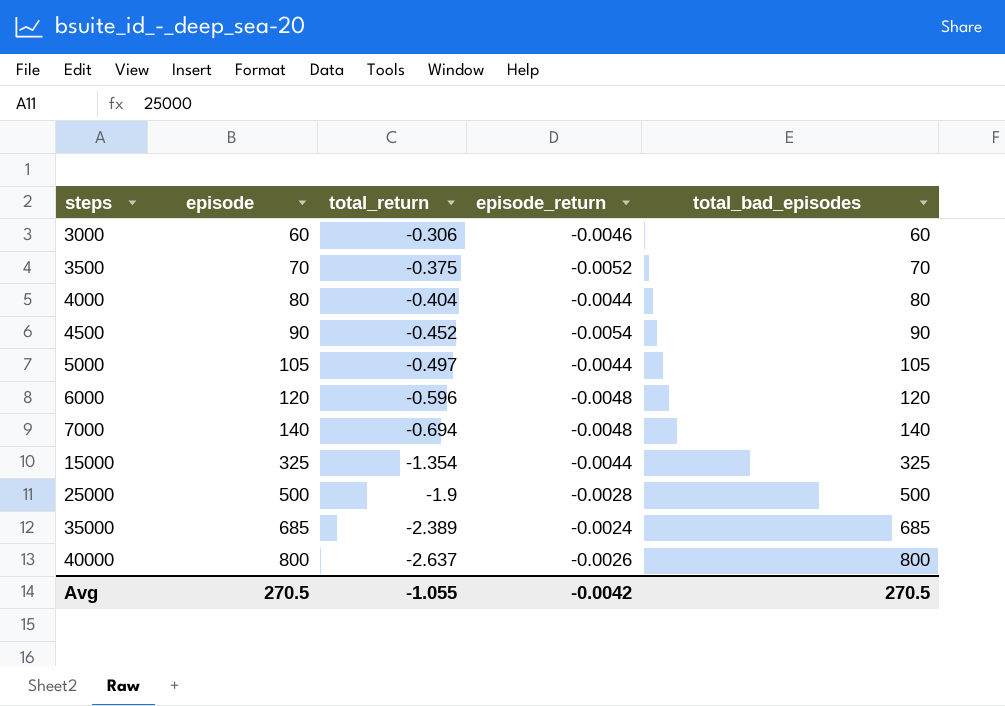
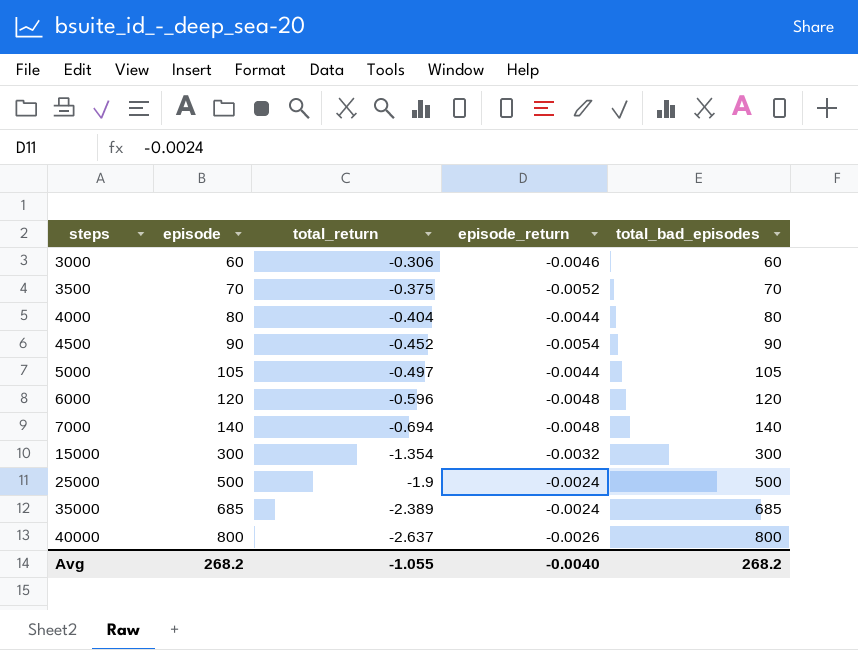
15000 | episode: 325 -> 300
15000 | episode_return: -0.0044 -> -0.0032
15000 | total_bad_episodes: 325 -> 300
25000 | episode_return: -0.0028 -> -0.0024
Avg | episode: 270.5 -> 268.2
Avg | episode_return: -0.0042 -> -0.0040
Avg | total_bad_episodes: 270.5 -> 268.2

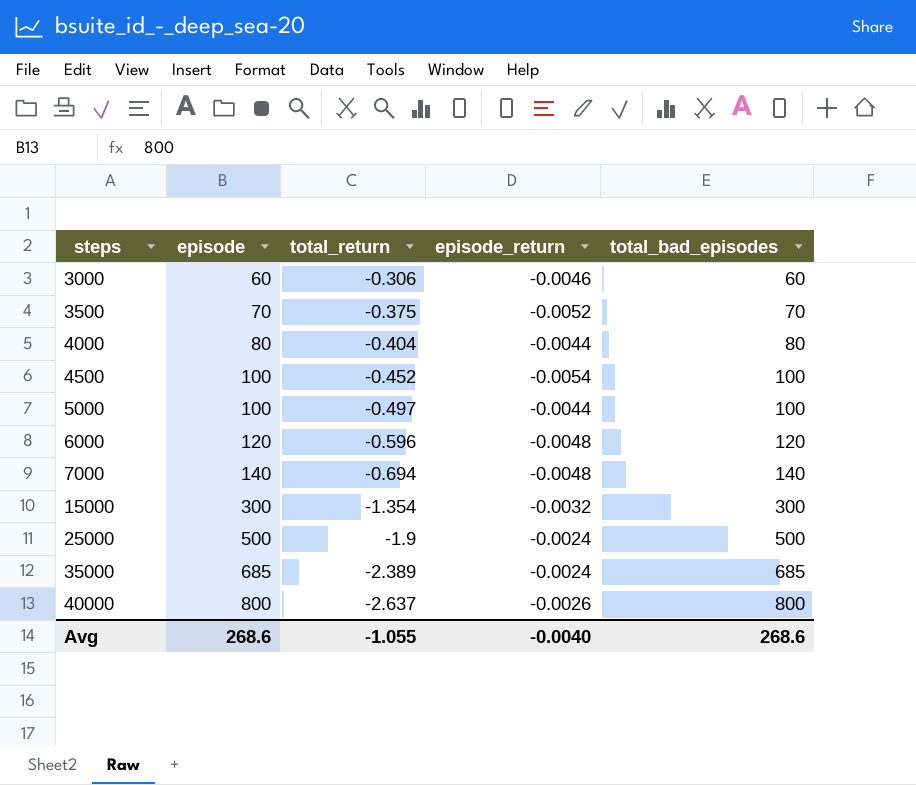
4500 | episode: 90 -> 100
4500 | total_bad_episodes: 90 -> 100
5000 | episode: 105 -> 100
5000 | total_bad_episodes: 105 -> 100
Avg | episode: 268.2 -> 268.6
Avg | total_bad_episodes: 268.2 -> 268.6

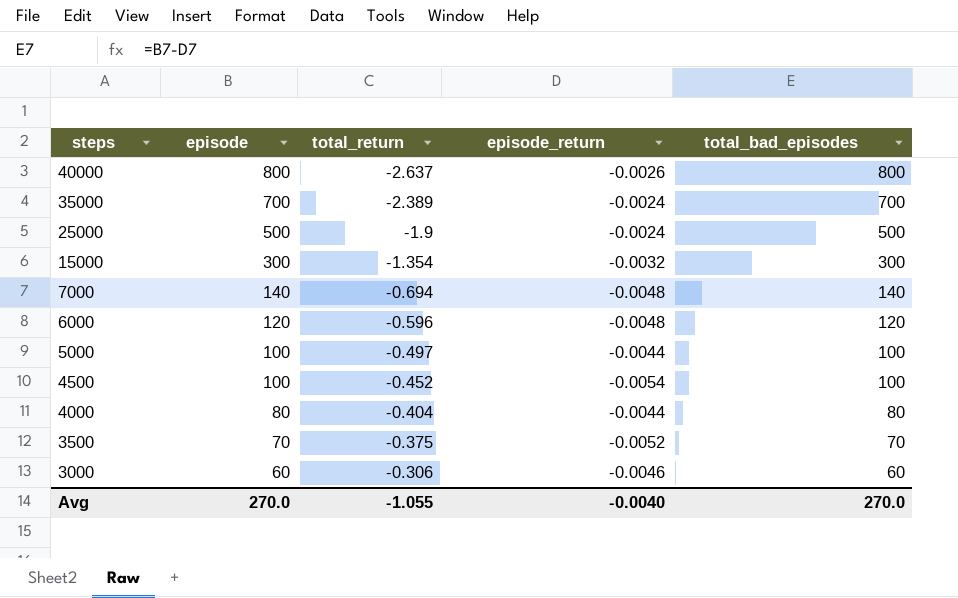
row order: steps ascending -> steps descending
35000 | episode: 685 -> 700
35000 | total_bad_episodes: 685 -> 700
Avg | episode: 268.6 -> 270.0
Avg | total_bad_episodes: 268.6 -> 270.0

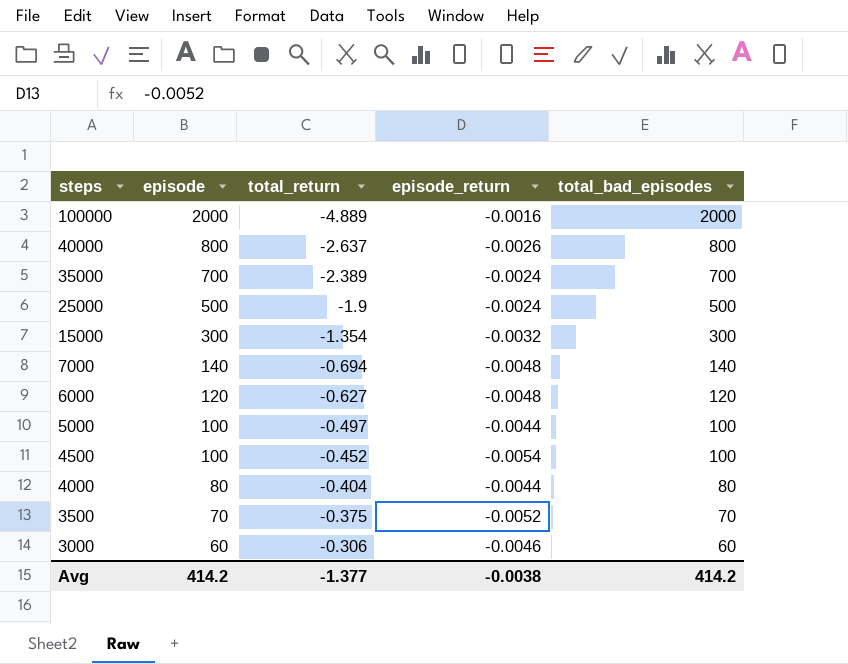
row 100000: none -> 2000 | -4.889 | -0.0016 | 2000
6000 | total_return: -0.596 -> -0.627
Avg | episode: 270.0 -> 414.2
Avg | total_return: -1.055 -> -1.377
Avg | episode_return: -0.0040 -> -0.0038
Avg | total_bad_episodes: 270.0 -> 414.2

